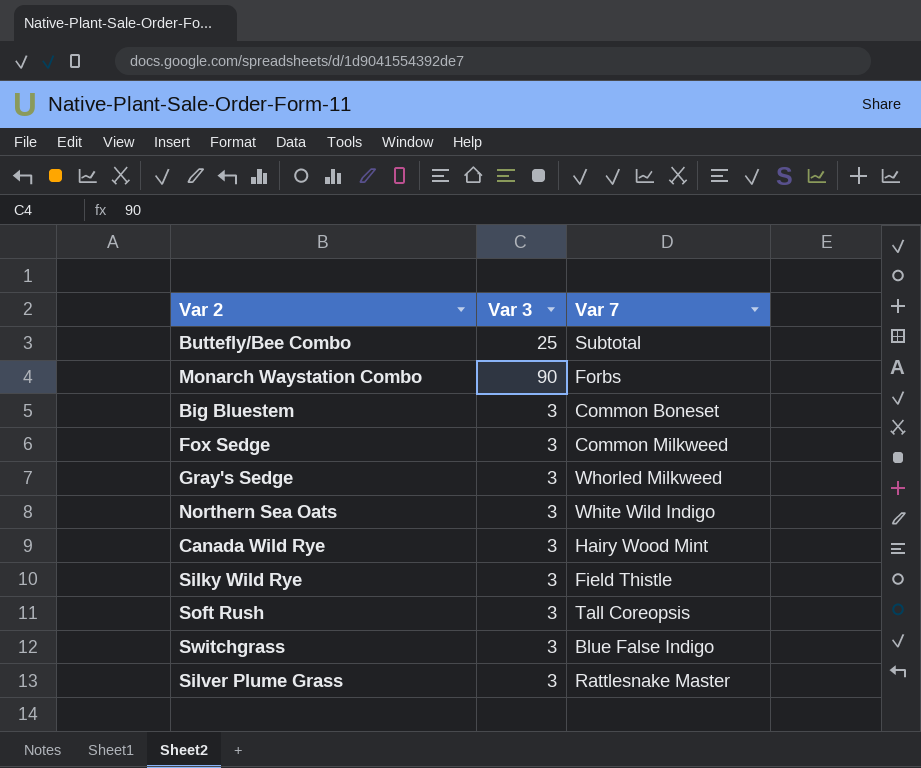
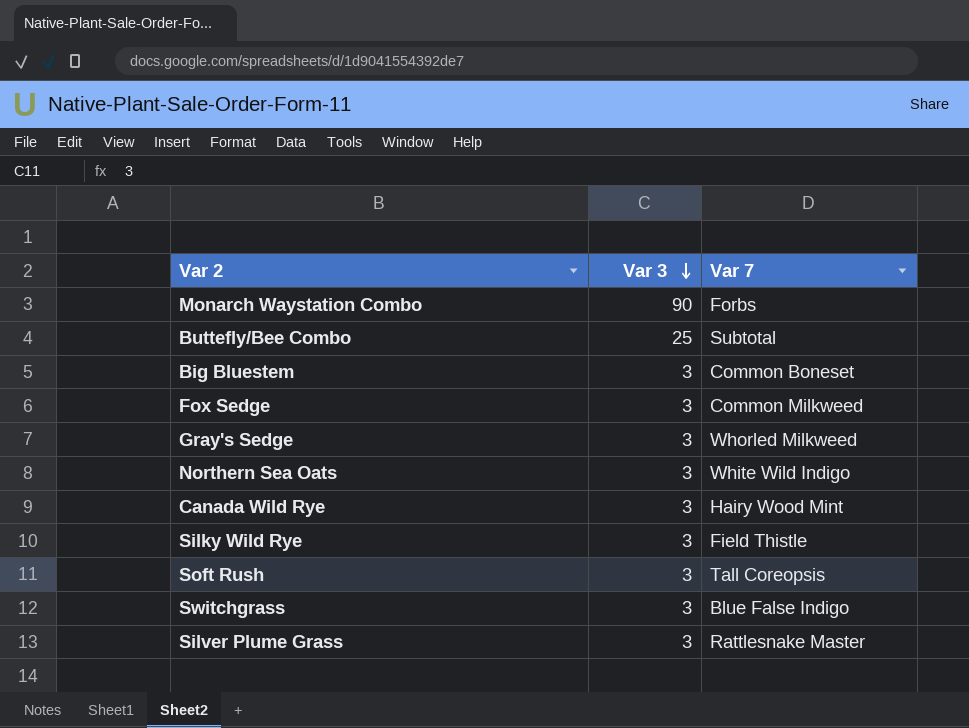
row order: none -> Var 3 descending

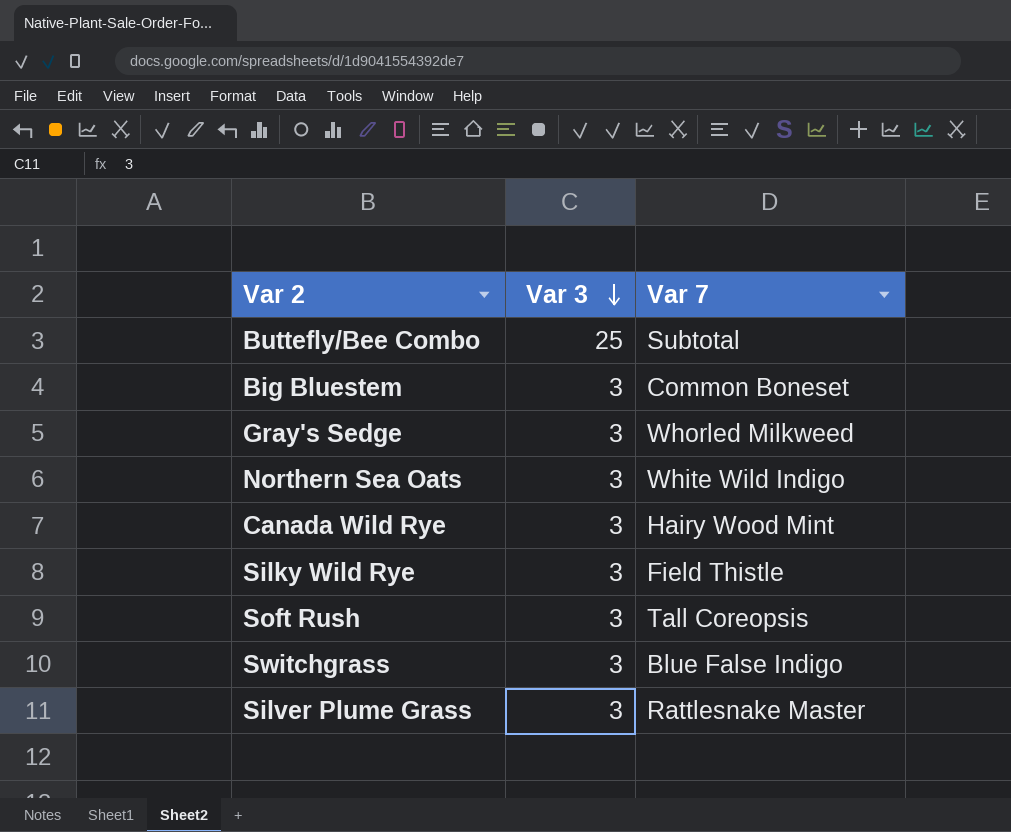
row Monarch Waystation Combo: 90 | Forbs -> none
row Fox Sedge: 3 | Common Milkweed -> none

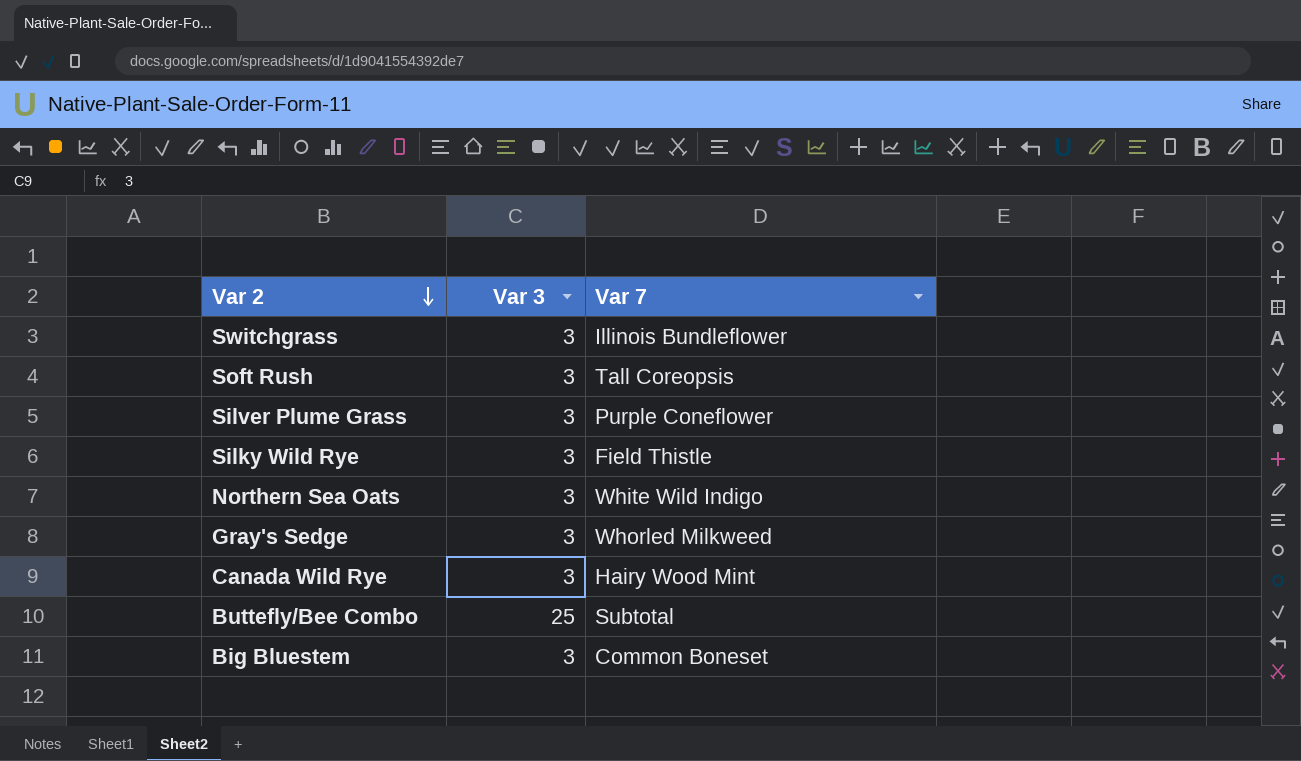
row order: Var 3 descending -> Var 2 descending
Switchgrass | Var 7: Blue False Indigo -> Illinois Bundleflower
Silver Plume Grass | Var 7: Rattlesnake Master -> Purple Coneflower

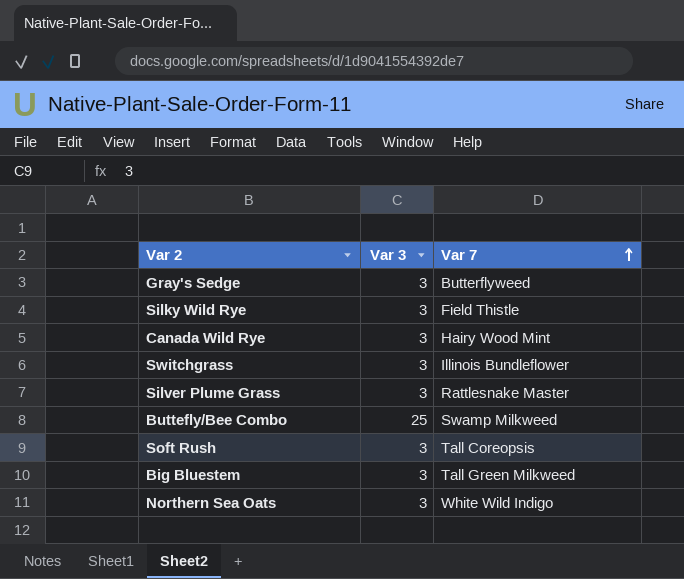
row order: Var 2 descending -> Var 7 ascending
Gray's Sedge | Var 7: Whorled Milkweed -> Butterflyweed
Silver Plume Grass | Var 7: Purple Coneflower -> Rattlesnake Master
Buttefly/Bee Combo | Var 7: Subtotal -> Swamp Milkweed
Big Bluestem | Var 7: Common Boneset -> Tall Green Milkweed

